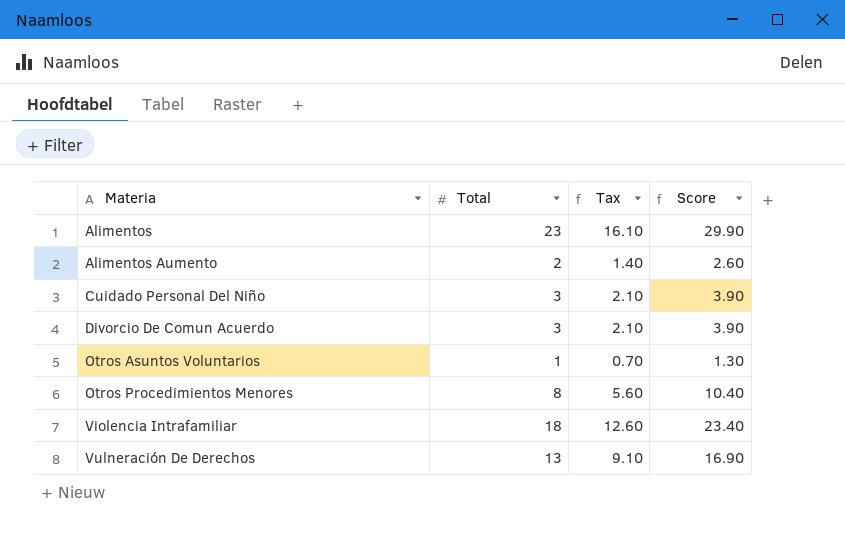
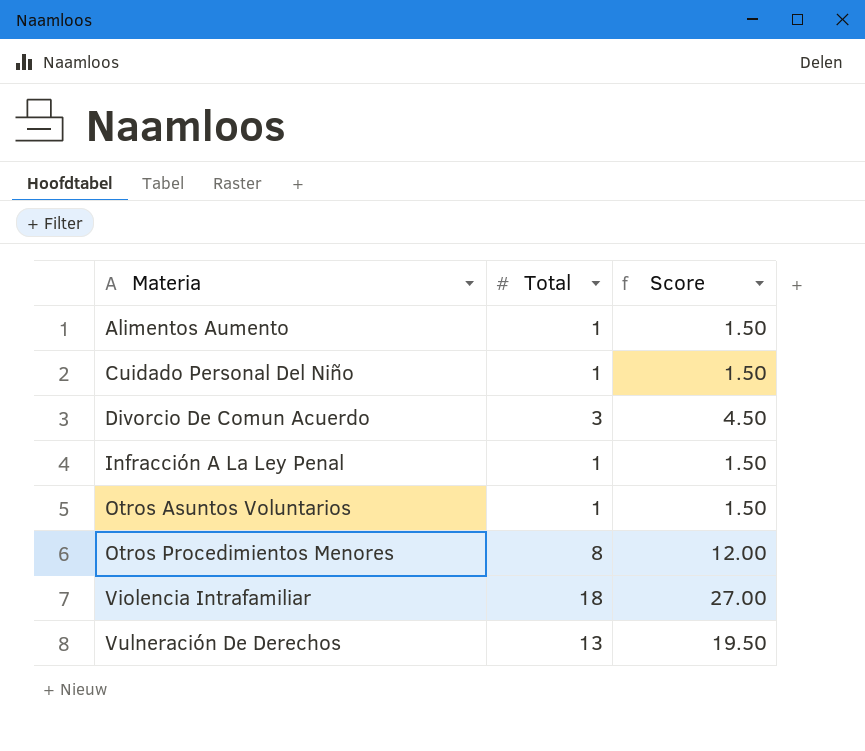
column Tax | formula: [Total] * 0.7 -> none
column Score | formula: [Total] * 1.3 -> [Total] * 1.5
row Alimentos: 23 | 16.10 | 29.90 -> none
Alimentos Aumento | Total: 2 -> 1
Cuidado Personal Del Niño | Total: 3 -> 1
row Infracción A La Ley Penal: none -> 1 | 1.50

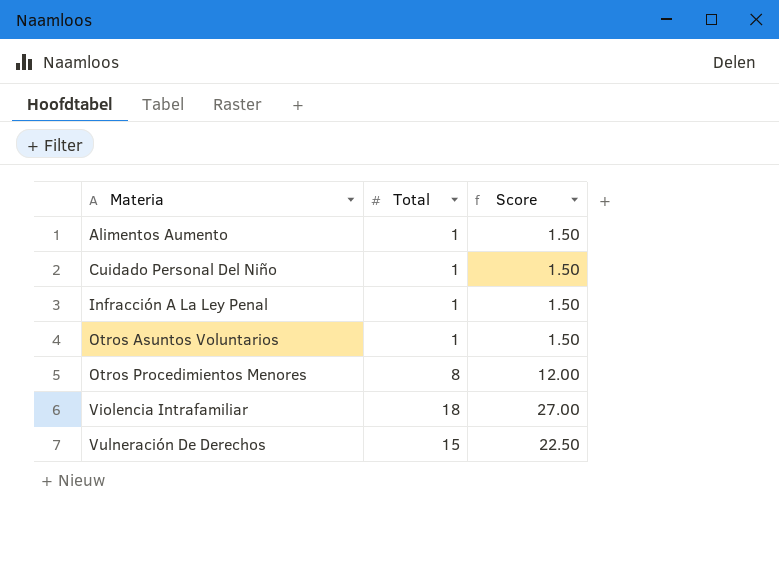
row Divorcio De Comun Acuerdo: 3 | 4.50 -> none
Vulneración De Derechos | Total: 13 -> 15
Vulneración De Derechos | Score: 19.50 -> 22.50

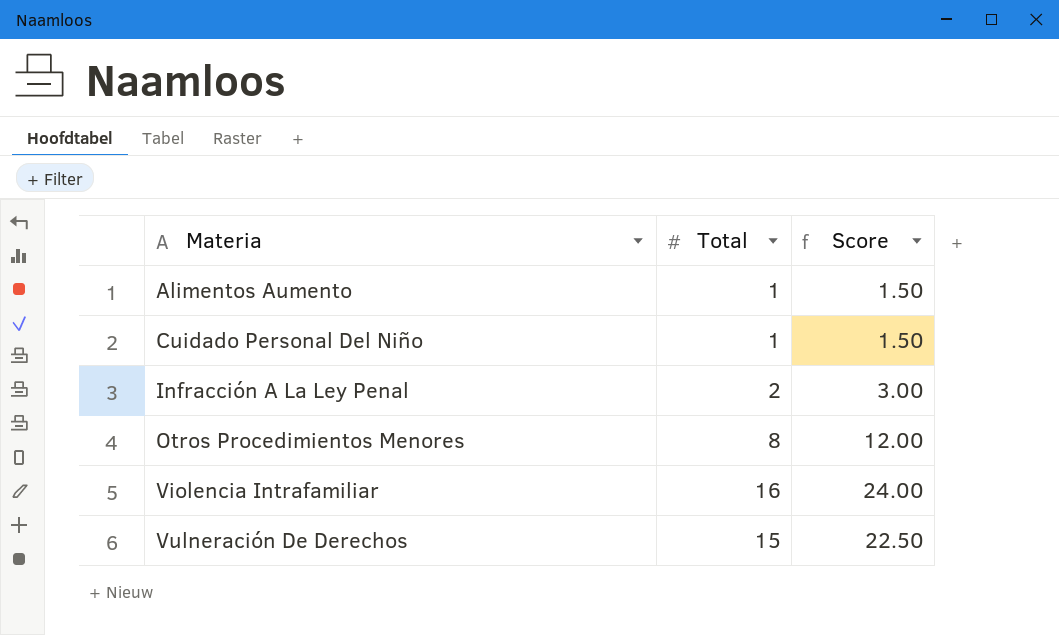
row Otros Asuntos Voluntarios: 1 | 1.50 -> none
Infracción A La Ley Penal | Total: 1 -> 2
Infracción A La Ley Penal | Score: 1.50 -> 3.00
Violencia Intrafamiliar | Total: 18 -> 16
Violencia Intrafamiliar | Score: 27.00 -> 24.00

